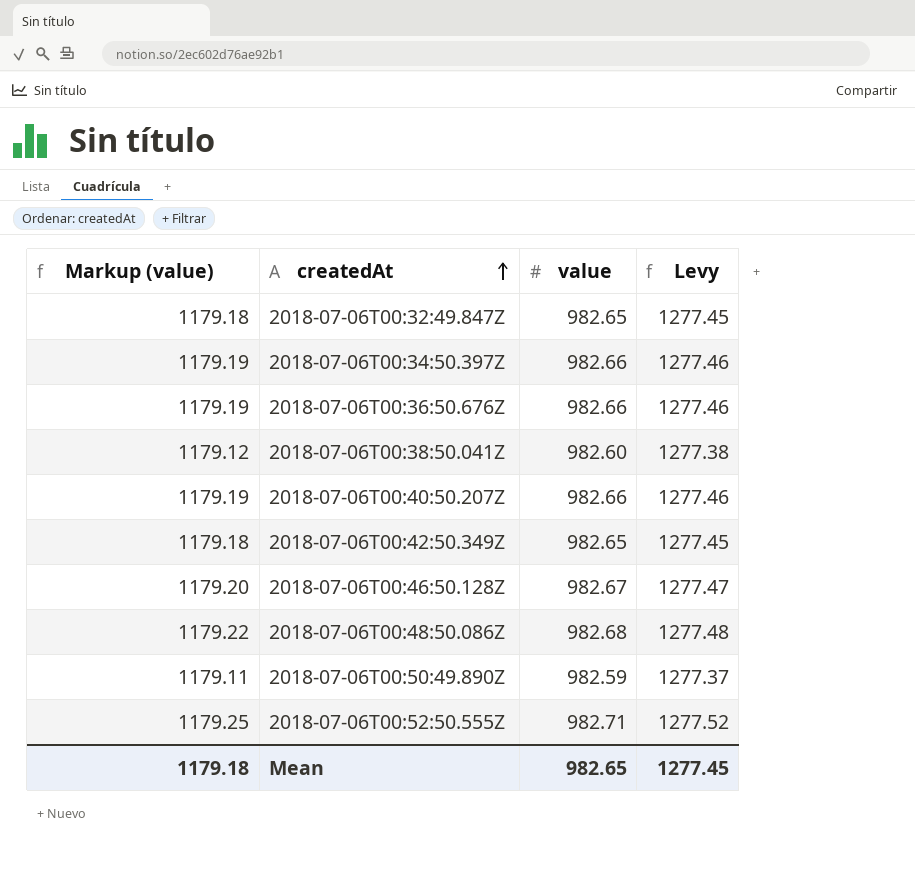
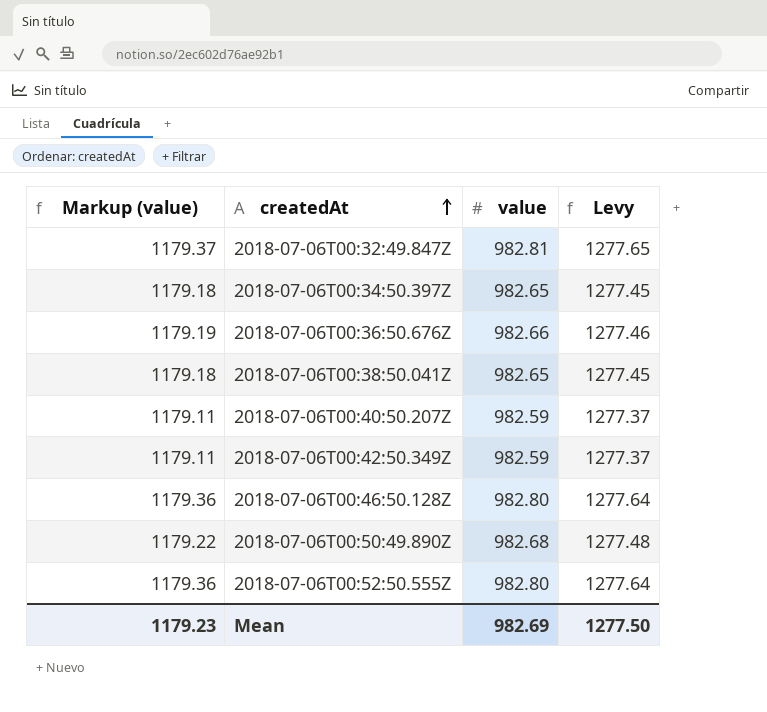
row 2018-07-06T00:48:50.086Z: 1179.22 | 982.68 | 1277.48 -> none
2018-07-06T00:32:49.847Z | Markup (value): 1179.18 -> 1179.37
2018-07-06T00:32:49.847Z | value: 982.65 -> 982.81
2018-07-06T00:32:49.847Z | Levy: 1277.45 -> 1277.65
2018-07-06T00:34:50.397Z | Markup (value): 1179.19 -> 1179.18
2018-07-06T00:34:50.397Z | value: 982.66 -> 982.65
2018-07-06T00:34:50.397Z | Levy: 1277.46 -> 1277.45
2018-07-06T00:38:50.041Z | Markup (value): 1179.12 -> 1179.18
2018-07-06T00:38:50.041Z | value: 982.60 -> 982.65
2018-07-06T00:38:50.041Z | Levy: 1277.38 -> 1277.45
2018-07-06T00:40:50.207Z | Markup (value): 1179.19 -> 1179.11
2018-07-06T00:40:50.207Z | value: 982.66 -> 982.59
2018-07-06T00:40:50.207Z | Levy: 1277.46 -> 1277.37
2018-07-06T00:42:50.349Z | Markup (value): 1179.18 -> 1179.11
2018-07-06T00:42:50.349Z | value: 982.65 -> 982.59
2018-07-06T00:42:50.349Z | Levy: 1277.45 -> 1277.37
2018-07-06T00:46:50.128Z | Markup (value): 1179.20 -> 1179.36
2018-07-06T00:46:50.128Z | value: 982.67 -> 982.80
2018-07-06T00:46:50.128Z | Levy: 1277.47 -> 1277.64
2018-07-06T00:50:49.890Z | Markup (value): 1179.11 -> 1179.22
2018-07-06T00:50:49.890Z | value: 982.59 -> 982.68
2018-07-06T00:50:49.890Z | Levy: 1277.37 -> 1277.48
2018-07-06T00:52:50.555Z | Markup (value): 1179.25 -> 1179.36
2018-07-06T00:52:50.555Z | value: 982.71 -> 982.80
2018-07-06T00:52:50.555Z | Levy: 1277.52 -> 1277.64
Mean | Markup (value): 1179.18 -> 1179.23
Mean | value: 982.65 -> 982.69
Mean | Levy: 1277.45 -> 1277.50

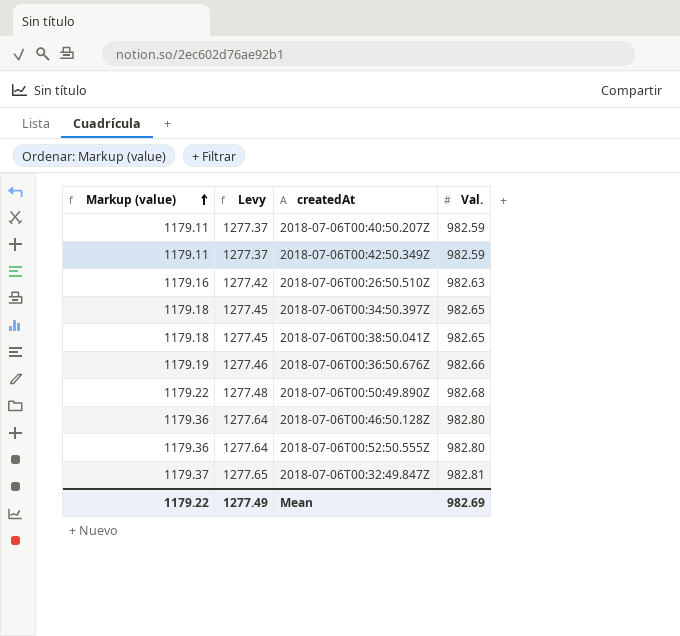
row order: createdAt ascending -> Markup (value) ascending
column Levy | position: 4 -> 2
column name: value -> Val.
row 2018-07-06T00:26:50.510Z: none -> 1179.16 | 1277.42 | 982.63
Mean | Markup (value): 1179.23 -> 1179.22
Mean | Levy: 1277.50 -> 1277.49

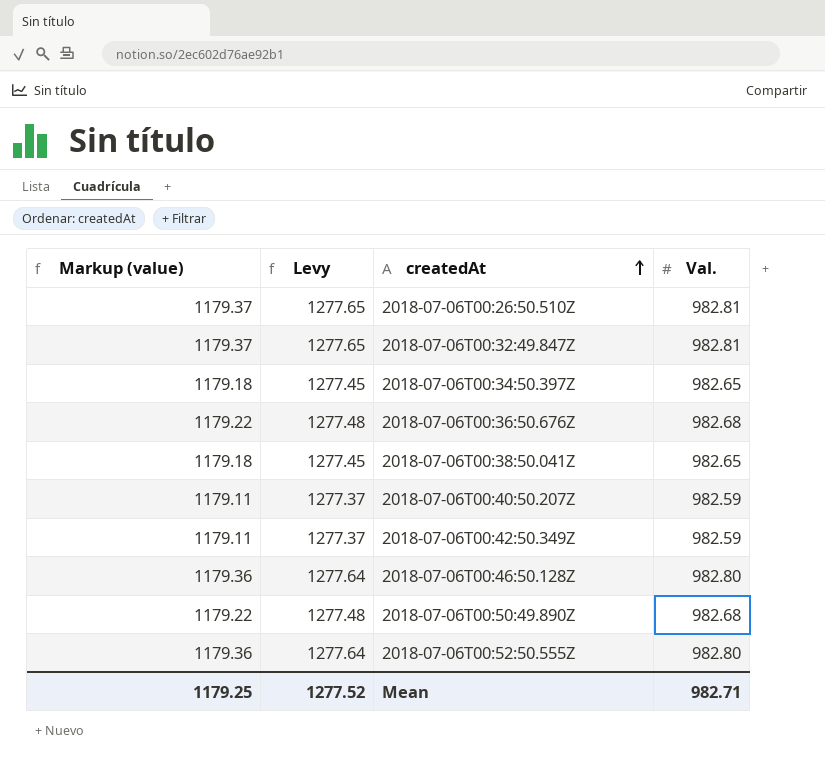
row order: Markup (value) ascending -> createdAt ascending
2018-07-06T00:26:50.510Z | Markup (value): 1179.16 -> 1179.37
2018-07-06T00:26:50.510Z | Levy: 1277.42 -> 1277.65
2018-07-06T00:26:50.510Z | Val.: 982.63 -> 982.81
2018-07-06T00:36:50.676Z | Markup (value): 1179.19 -> 1179.22
2018-07-06T00:36:50.676Z | Levy: 1277.46 -> 1277.48
2018-07-06T00:36:50.676Z | Val.: 982.66 -> 982.68
Mean | Markup (value): 1179.22 -> 1179.25
Mean | Levy: 1277.49 -> 1277.52
Mean | Val.: 982.69 -> 982.71

